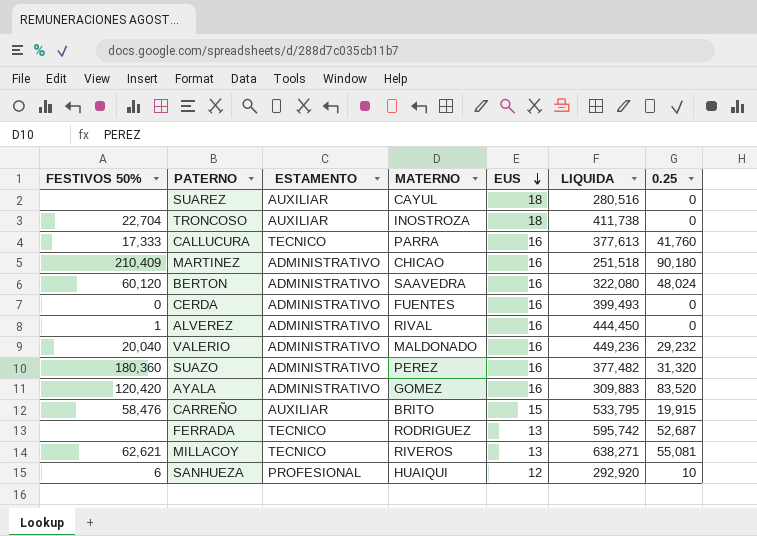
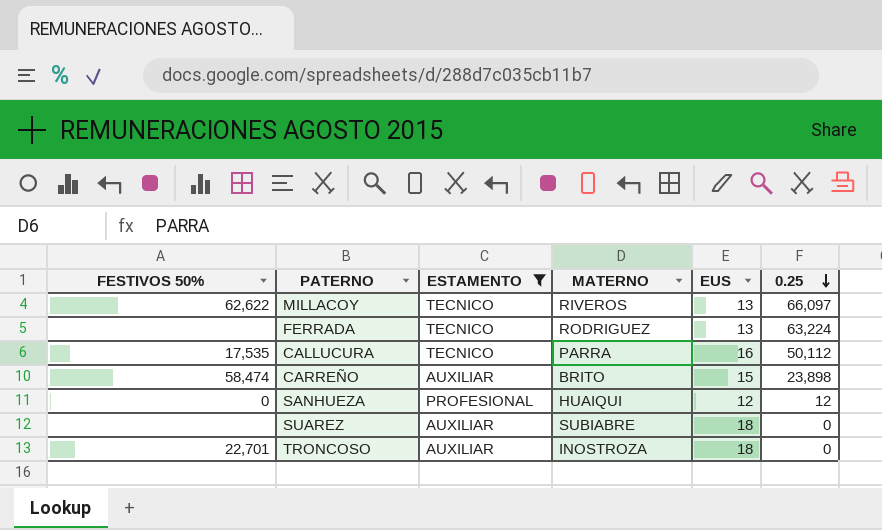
filter: none -> ESTAMENTO != ADMINISTRATIVO
row order: EUS descending -> 0.25 descending
column LIQUIDA | position: 6 -> none
MILLACOY | FESTIVOS 50%: 62,621 -> 62,622
MILLACOY | 0.25: 55,081 -> 66,097
FERRADA | 0.25: 52,687 -> 63,224
CALLUCURA | FESTIVOS 50%: 17,333 -> 17,535
CALLUCURA | 0.25: 41,760 -> 50,112
CARREÑO | FESTIVOS 50%: 58,476 -> 58,474
CARREÑO | 0.25: 19,915 -> 23,898
SANHUEZA | FESTIVOS 50%: 6 -> 0
SANHUEZA | 0.25: 10 -> 12
SUAREZ | MATERNO: CAYUL -> SUBIABRE
TRONCOSO | FESTIVOS 50%: 22,704 -> 22,701

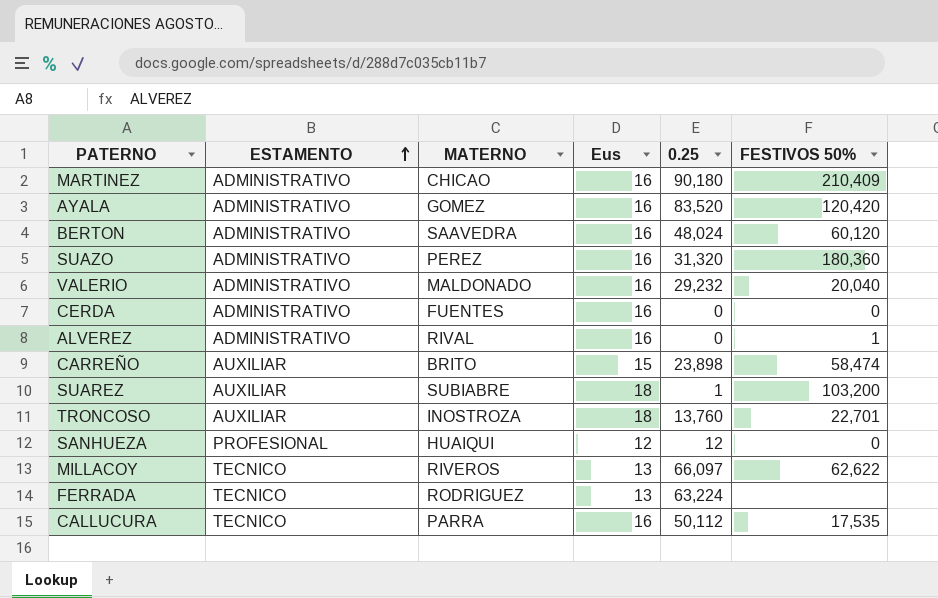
filter: ESTAMENTO != ADMINISTRATIVO -> none
row order: 0.25 descending -> ESTAMENTO ascending
column name: EUS -> Eus
column FESTIVOS 50% | position: 1 -> 6
SUAREZ | 0.25: 0 -> 1
SUAREZ | FESTIVOS 50%: none -> 103,200
TRONCOSO | 0.25: 0 -> 13,760

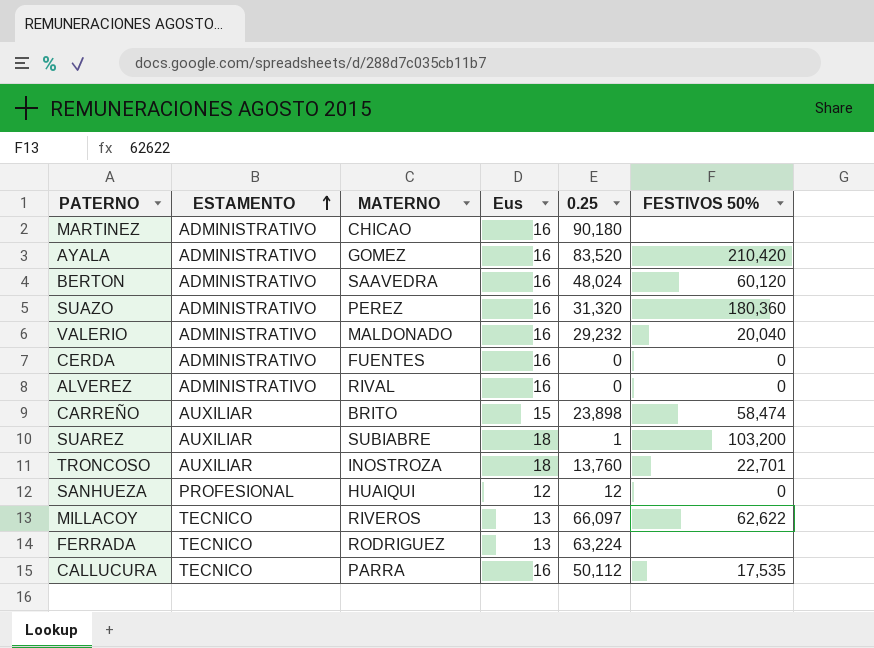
MARTINEZ | FESTIVOS 50%: 210,409 -> none
AYALA | FESTIVOS 50%: 120,420 -> 210,420
ALVEREZ | FESTIVOS 50%: 1 -> 0

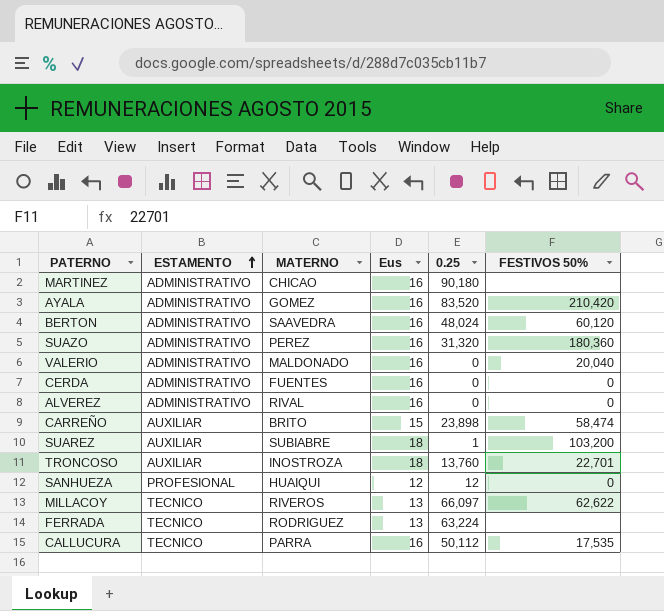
VALERIO | 0.25: 29,232 -> 0

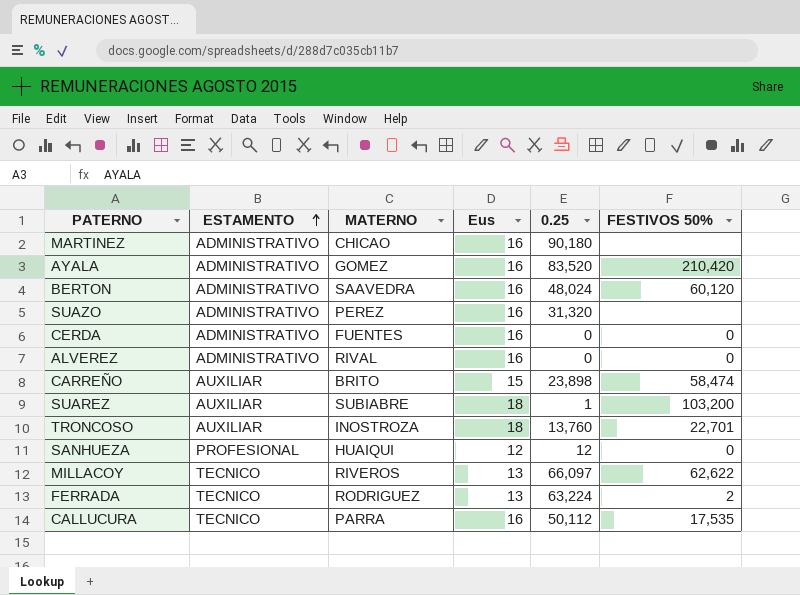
row VALERIO: ADMINISTRATIVO | MALDONADO | 16 | 0 | 20,040 -> none
SUAZO | FESTIVOS 50%: 180,360 -> none
FERRADA | FESTIVOS 50%: none -> 2

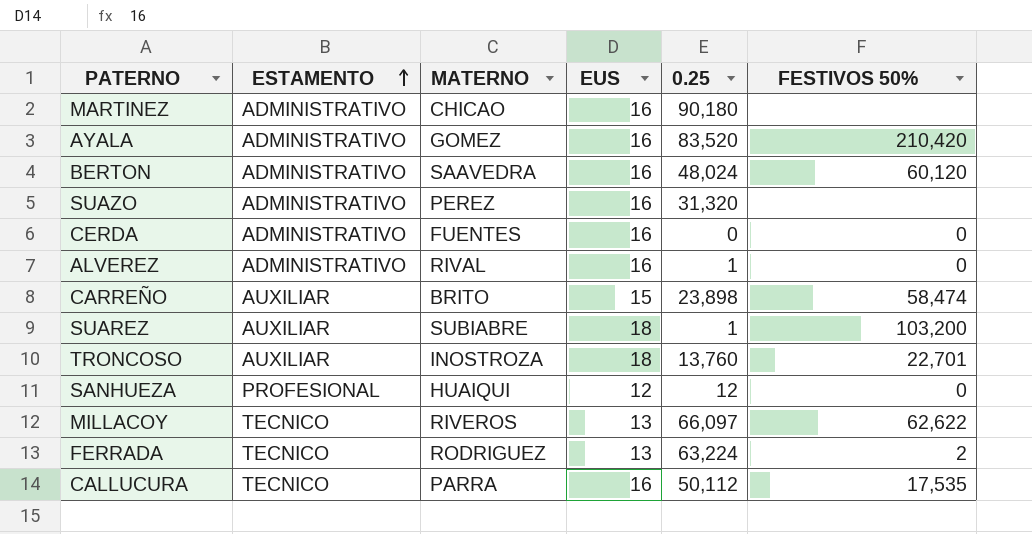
column name: Eus -> EUS
ALVEREZ | 0.25: 0 -> 1

